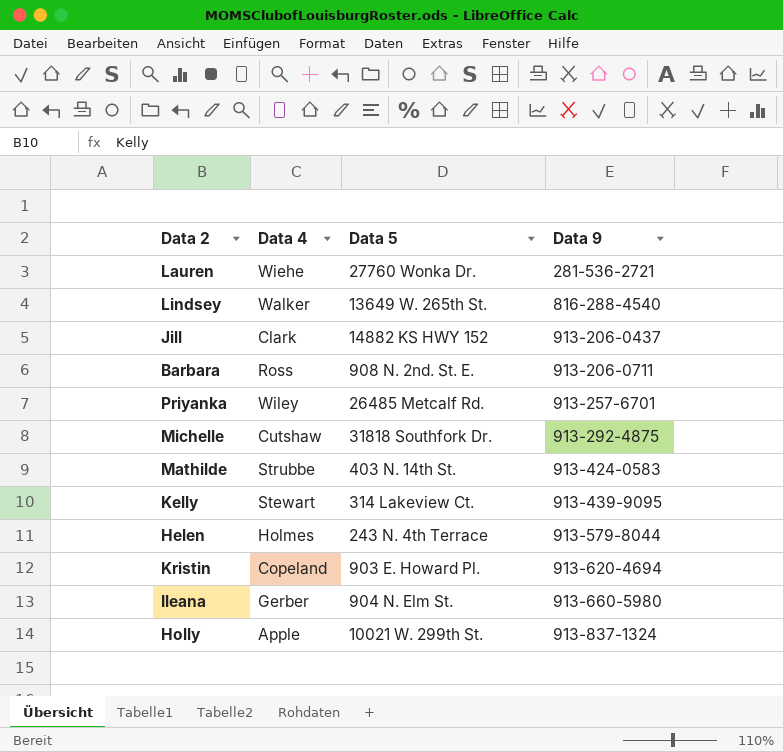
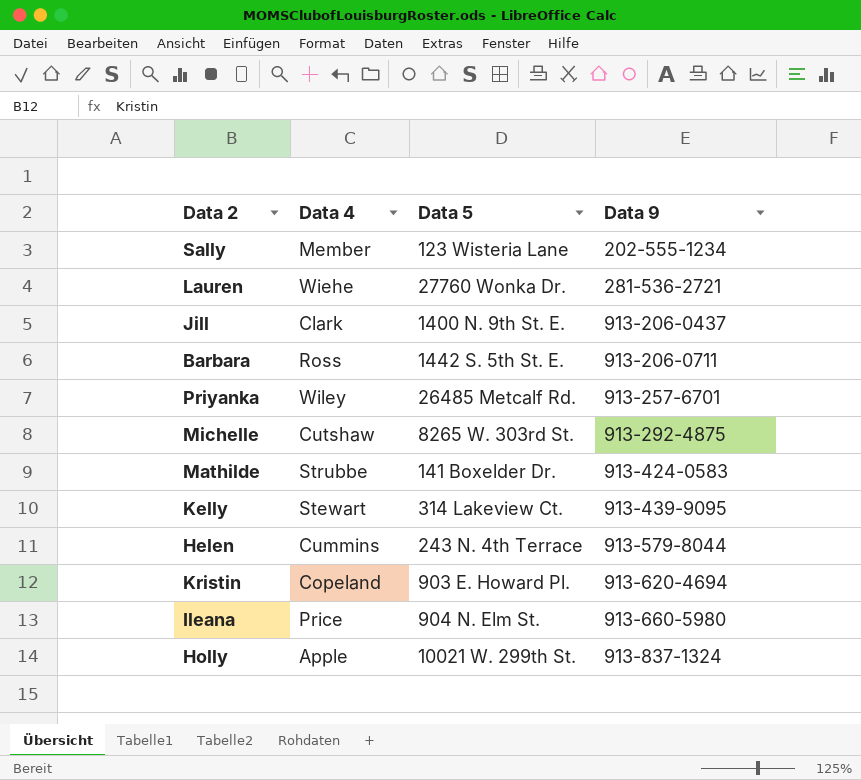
row Lindsey: Walker | 13649 W. 265th St. | 816-288-4540 -> none
row Sally: none -> Member | 123 Wisteria Lane | 202-555-1234
Jill | Data 5: 14882 KS HWY 152 -> 1400 N. 9th St. E.
Barbara | Data 5: 908 N. 2nd. St. E. -> 1442 S. 5th St. E.
Michelle | Data 5: 31818 Southfork Dr. -> 8265 W. 303rd St.
Mathilde | Data 5: 403 N. 14th St. -> 141 Boxelder Dr.
Helen | Data 4: Holmes -> Cummins
Ileana | Data 4: Gerber -> Price

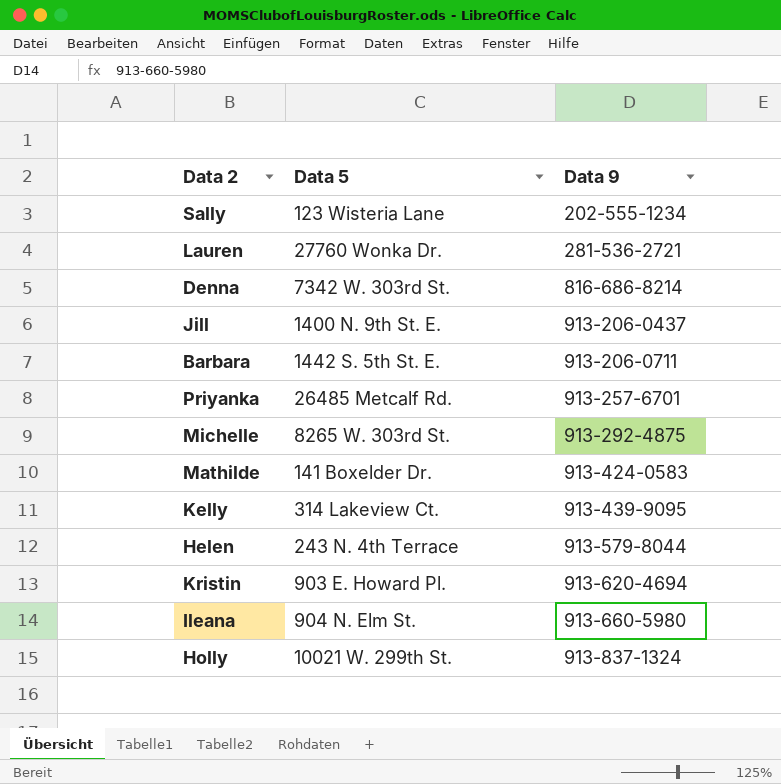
column Data 4 | position: 2 -> none
row Denna: none -> 7342 W. 303rd St. | 816-686-8214

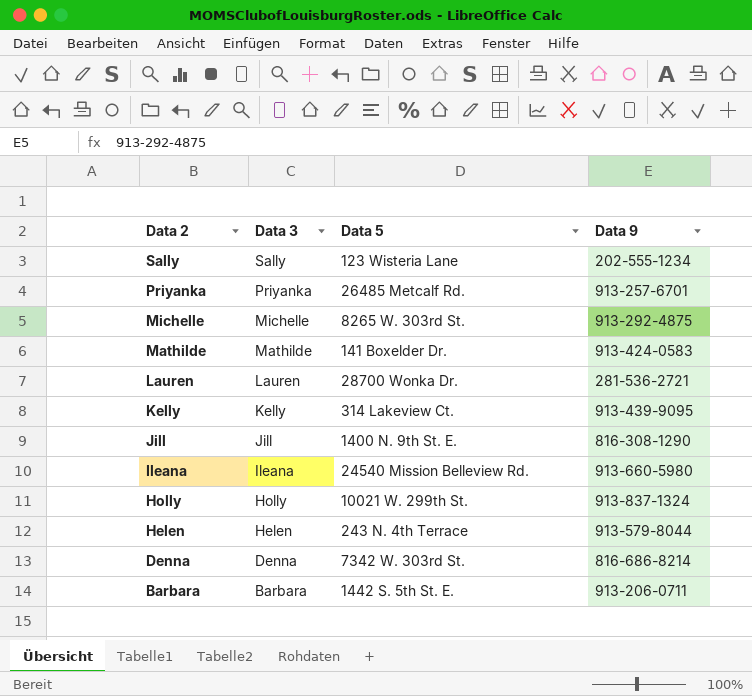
row order: Data 9 ascending -> Data 2 descending
column Data 3 | position: none -> 2
row Kristin: 903 E. Howard Pl. | 913-620-4694 -> none
Lauren | Data 5: 27760 Wonka Dr. -> 28700 Wonka Dr.
Jill | Data 9: 913-206-0437 -> 816-308-1290
Ileana | Data 5: 904 N. Elm St. -> 24540 Mission Belleview Rd.

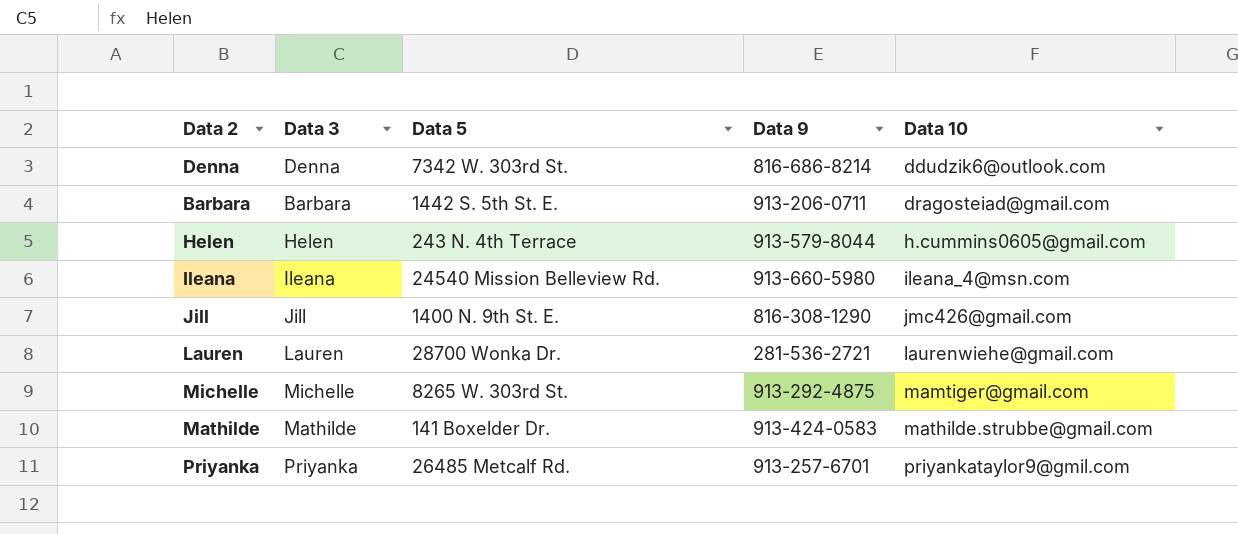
row order: Data 2 descending -> Data 10 ascending
column Data 10 | position: none -> 5
row Sally: Sally | 123 Wisteria Lane | 202-555-1234 -> none
row Kelly: Kelly | 314 Lakeview Ct. | 913-439-9095 -> none
row Holly: Holly | 10021 W. 299th St. | 913-837-1324 -> none

